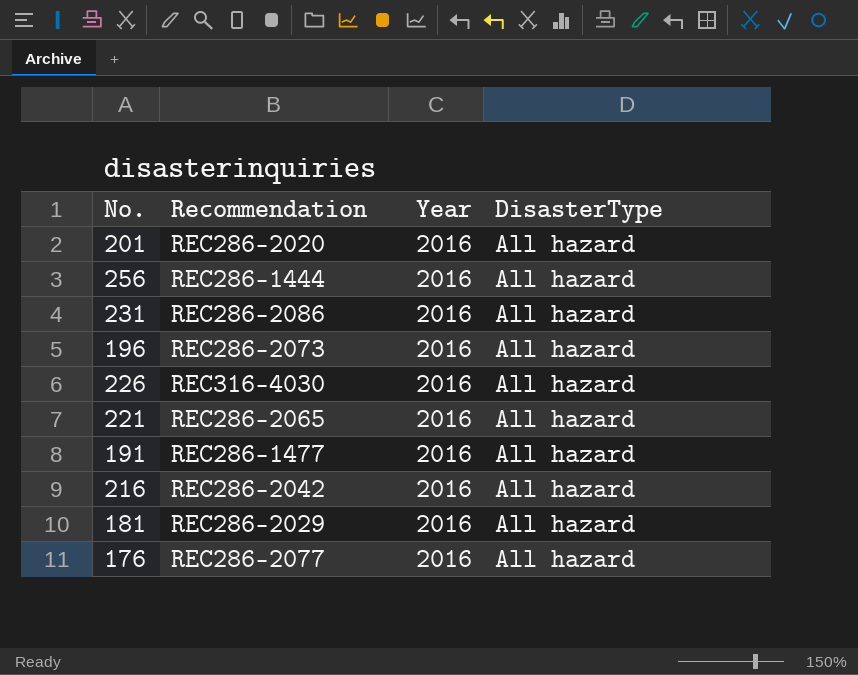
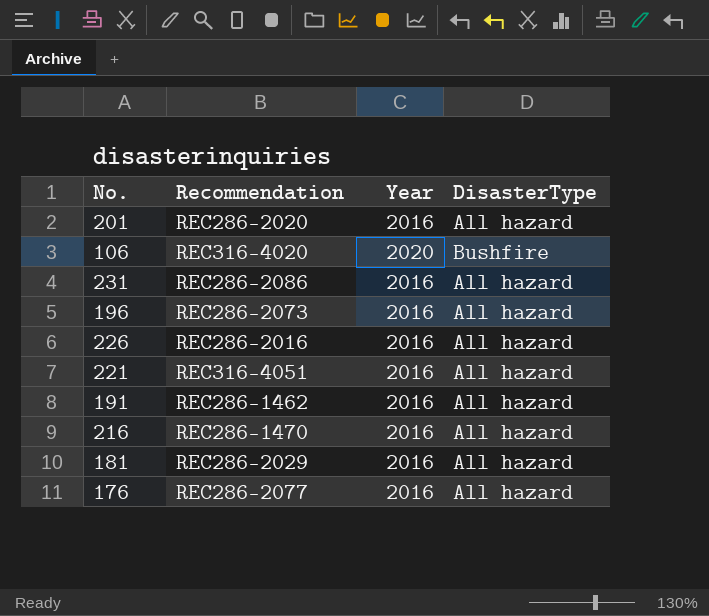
row 256: REC286-1444 | 2016 | All hazard -> none
row 106: none -> REC316-4020 | 2020 | Bushfire
226 | Recommendation: REC316-4030 -> REC286-2016
221 | Recommendation: REC286-2065 -> REC316-4051
191 | Recommendation: REC286-1477 -> REC286-1462
216 | Recommendation: REC286-2042 -> REC286-1470

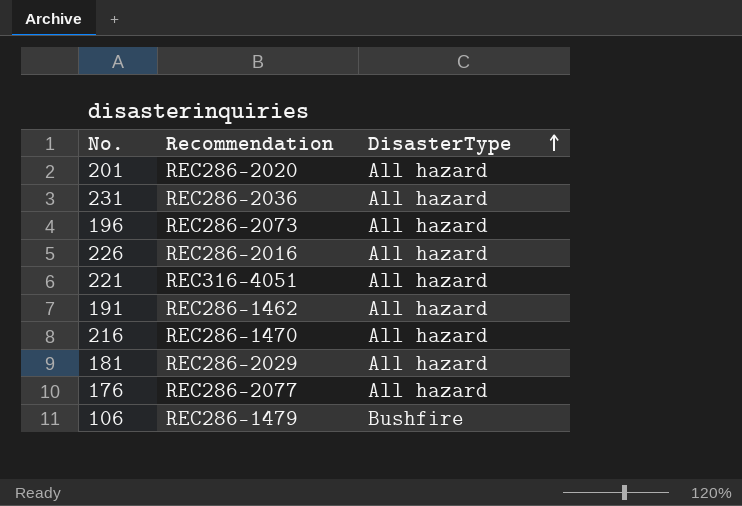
row order: none -> DisasterType ascending
column Year | position: 3 -> none
231 | Recommendation: REC286-2086 -> REC286-2036
106 | Recommendation: REC316-4020 -> REC286-1479

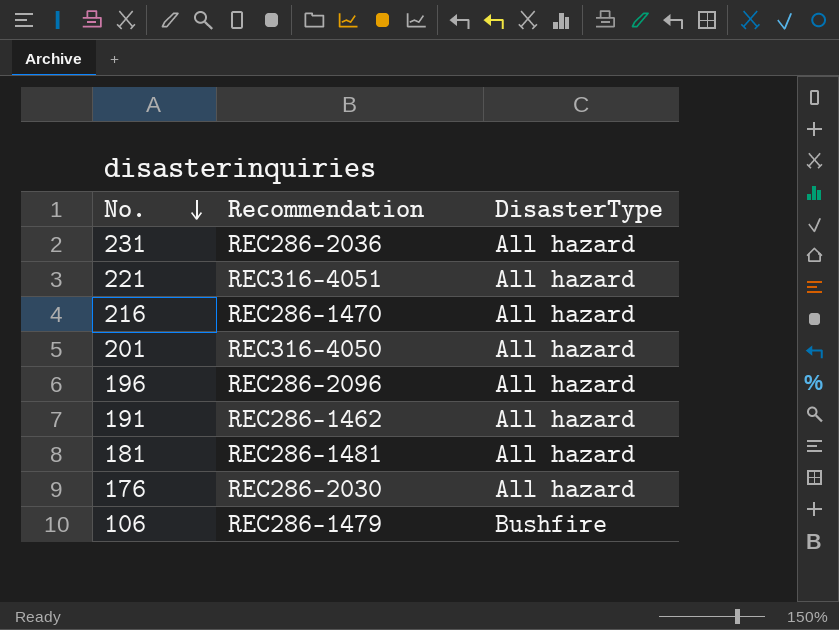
row order: DisasterType ascending -> No. descending
row 226: REC286-2016 | All hazard -> none
201 | Recommendation: REC286-2020 -> REC316-4050
196 | Recommendation: REC286-2073 -> REC286-2096
181 | Recommendation: REC286-2029 -> REC286-1481
176 | Recommendation: REC286-2077 -> REC286-2030

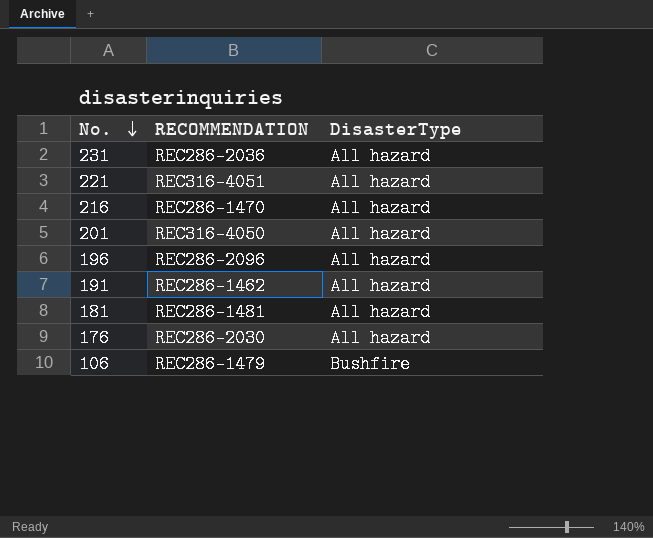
column name: Recommendation -> RECOMMENDATION

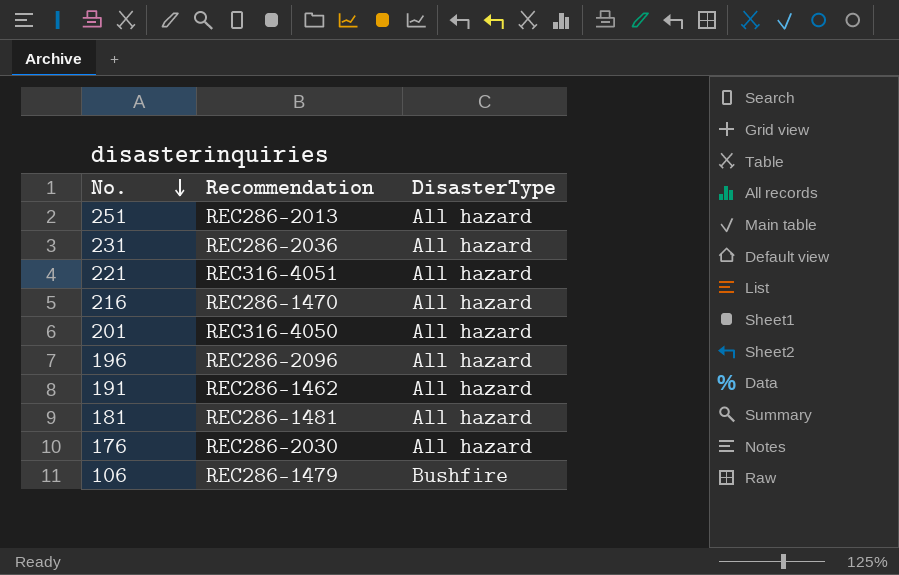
column name: RECOMMENDATION -> Recommendation
row 251: none -> REC286-2013 | All hazard

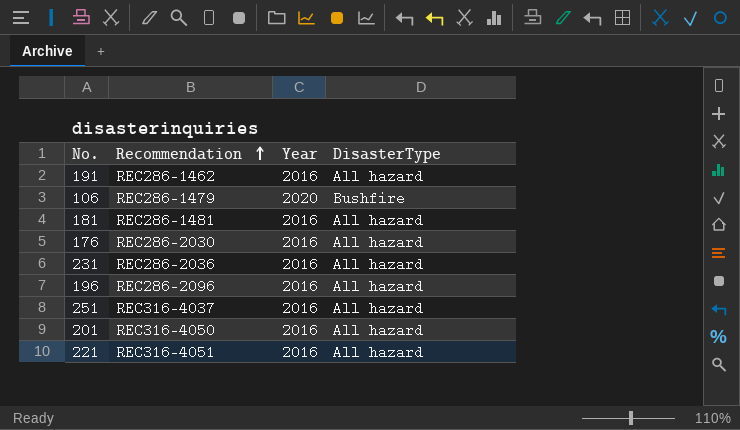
row order: No. descending -> Recommendation ascending
column Year | position: none -> 3
row 216: REC286-1470 | All hazard -> none
251 | Recommendation: REC286-2013 -> REC316-4037

